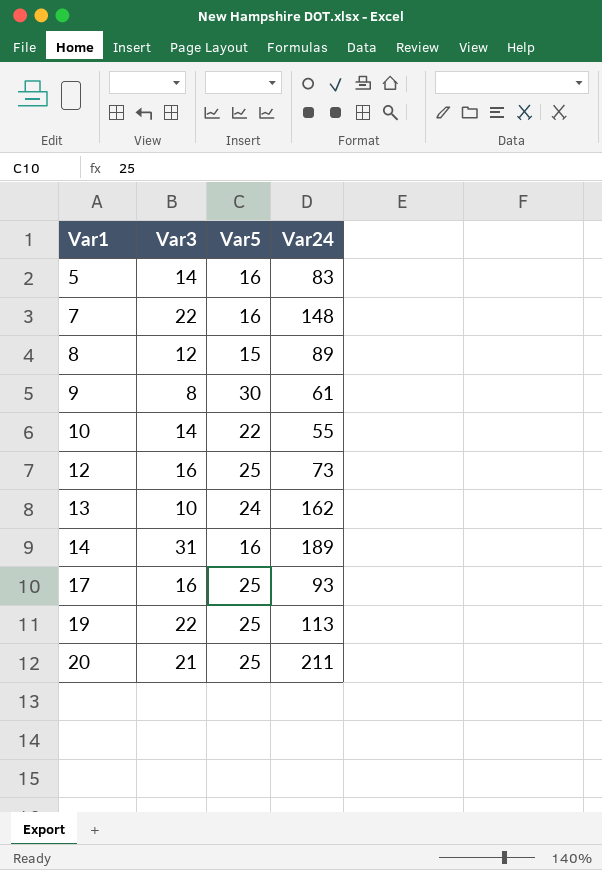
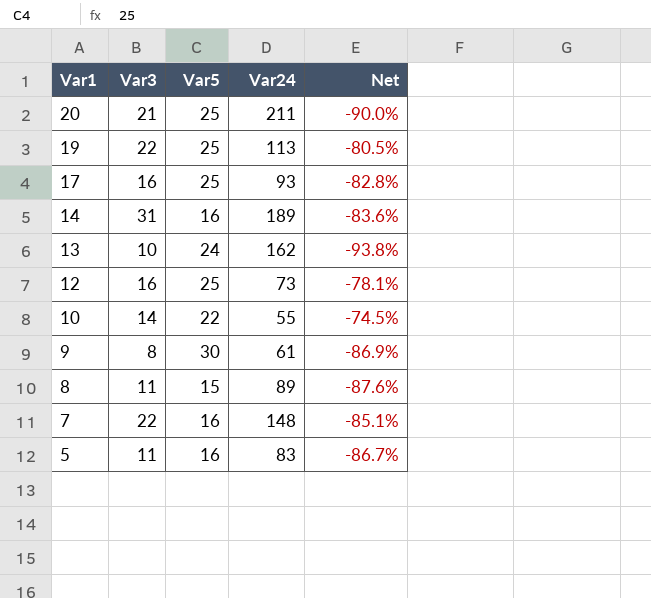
row order: Var1 ascending -> Var1 descending
column Net | formula: none -> ([Var3] - [Var24]) / [Var24]
8 | Var3: 12 -> 11
5 | Var3: 14 -> 11

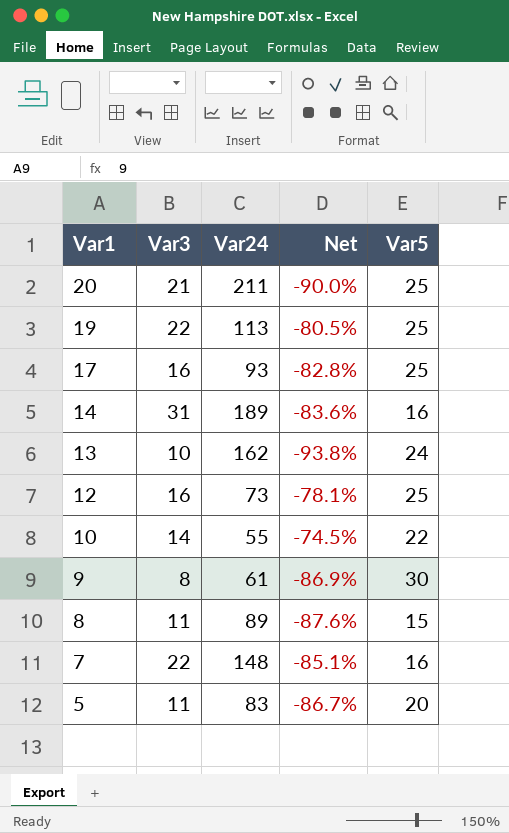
column Var5 | position: 3 -> 5
5 | Var5: 16 -> 20

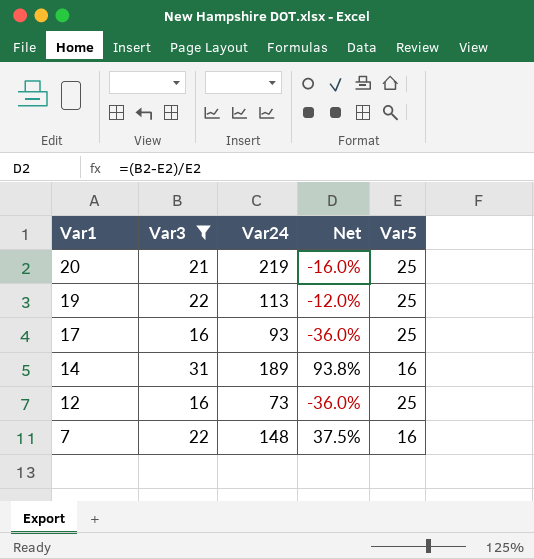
filter: none -> Var3 >= 16
column Net | formula: ([Var3] - [Var24]) / [Var24] -> ([Var3] - [Var5]) / [Var5]
20 | Var24: 211 -> 219

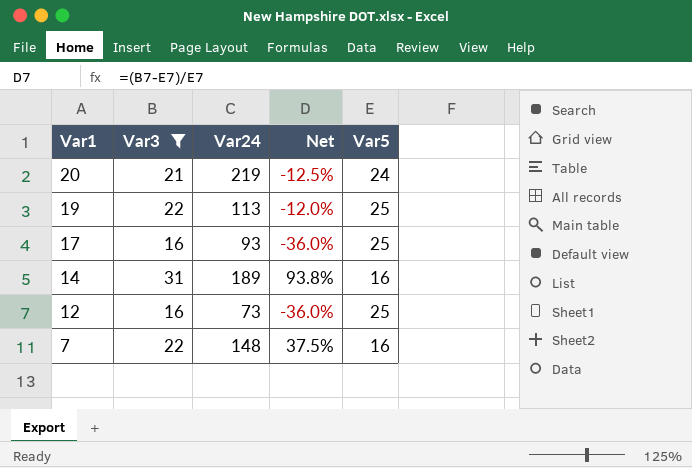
20 | Net: -16.0% -> -12.5%
20 | Var5: 25 -> 24

